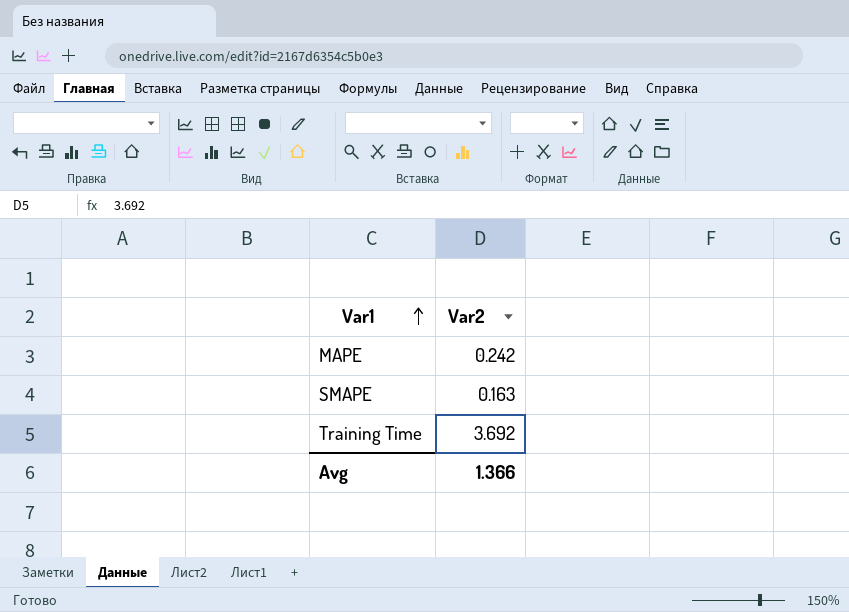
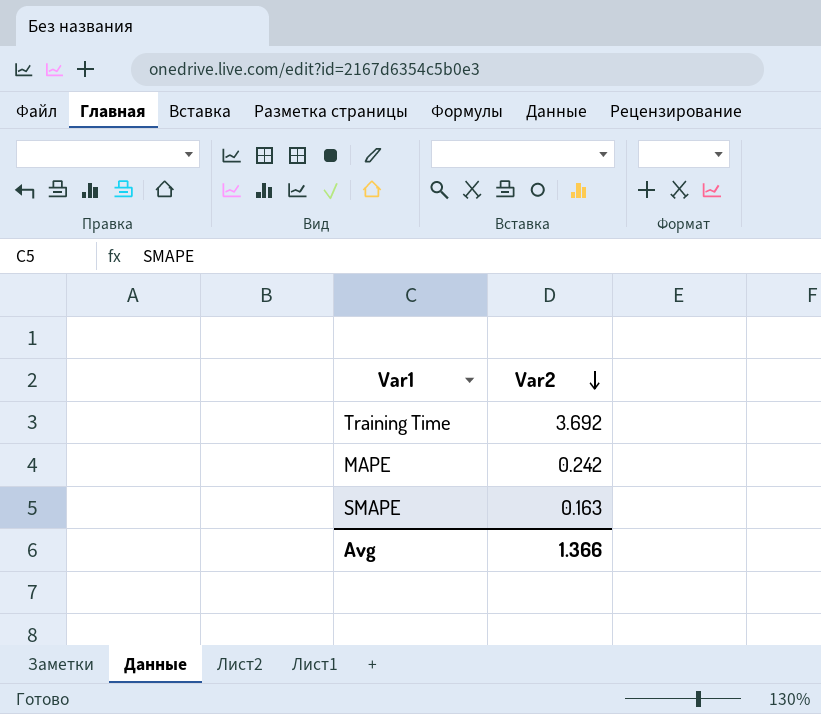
row order: Var1 ascending -> Var2 descending

